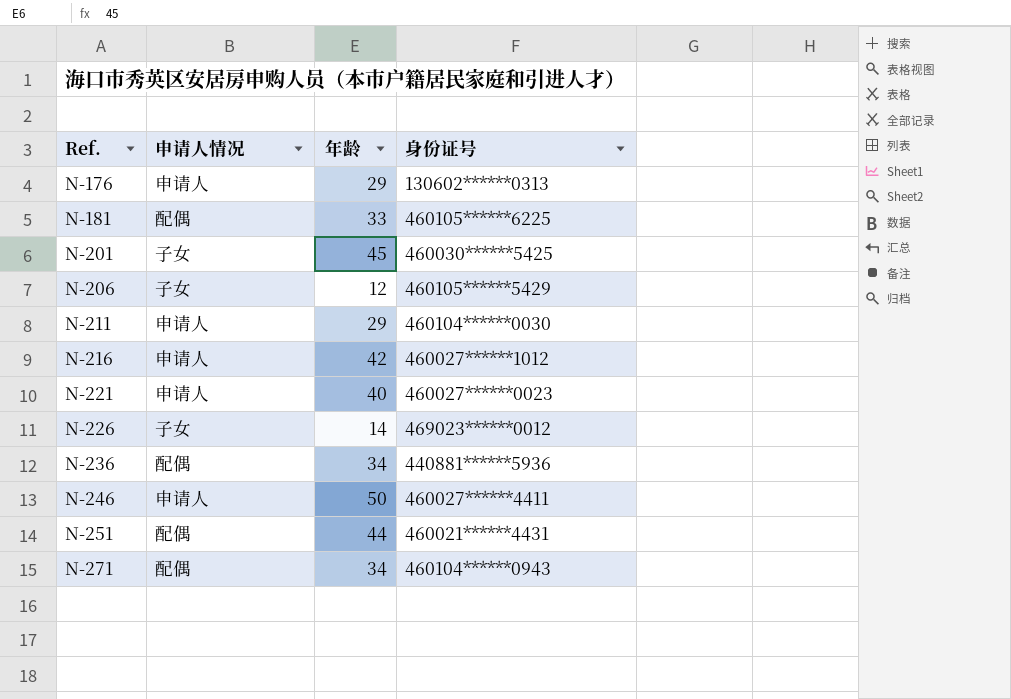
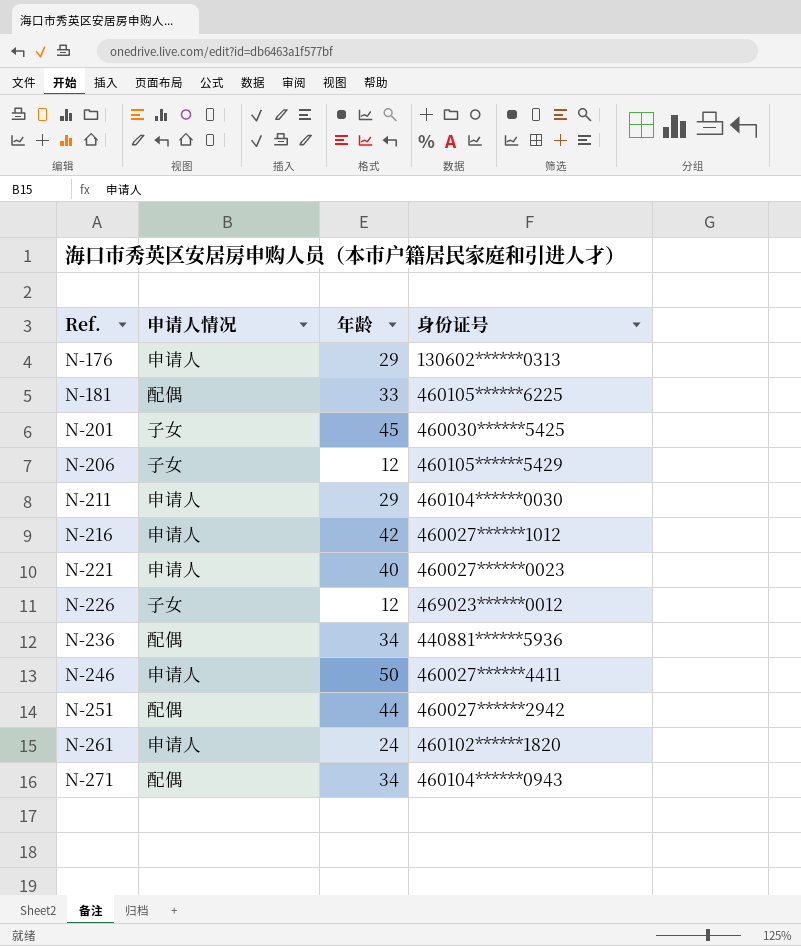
N-226 | 年龄: 14 -> 12
N-251 | 身份证号: 460021******4431 -> 460027******2942
row N-261: none -> 申请人 | 24 | 460102******1820

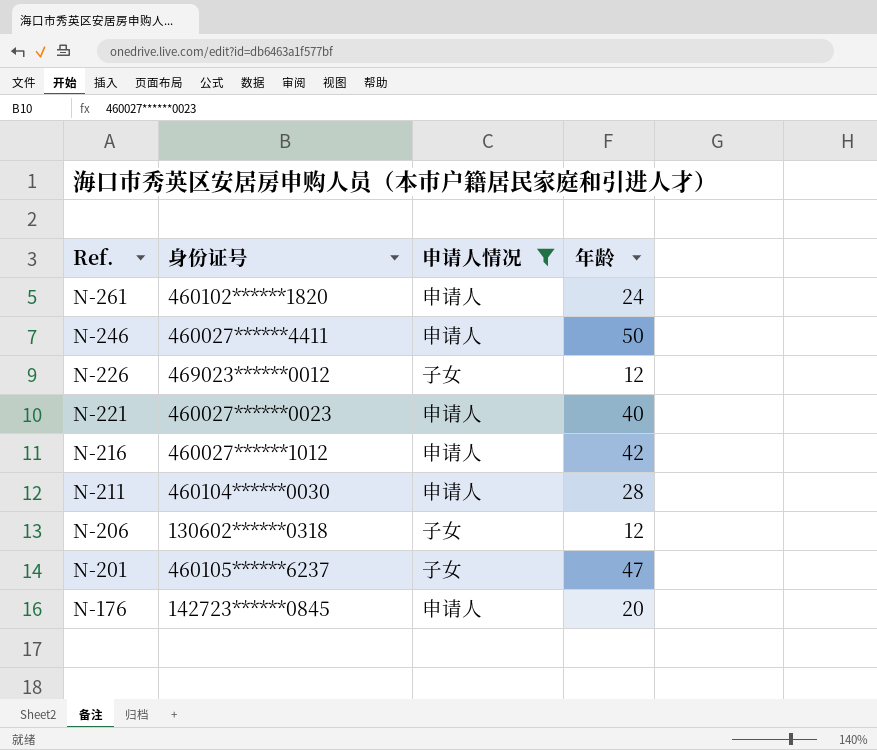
filter: none -> 申请人情况 != 配偶
row order: Ref. ascending -> Ref. descending
column 身份证号 | position: 4 -> 2
N-211 | 年龄: 29 -> 28
N-206 | 身份证号: 460105******5429 -> 130602******0318
N-201 | 身份证号: 460030******5425 -> 460105******6237
N-201 | 年龄: 45 -> 47
N-176 | 身份证号: 130602******0313 -> 142723******0845
N-176 | 年龄: 29 -> 20

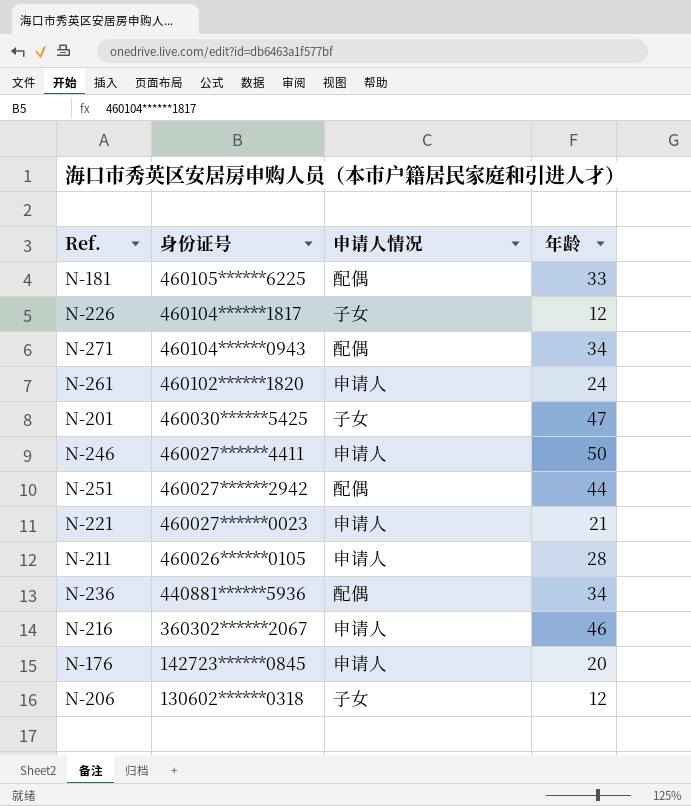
filter: 申请人情况 != 配偶 -> none
row order: Ref. descending -> 身份证号 descending
N-226 | 身份证号: 469023******0012 -> 460104******1817
N-201 | 身份证号: 460105******6237 -> 460030******5425
N-221 | 年龄: 40 -> 21
N-211 | 身份证号: 460104******0030 -> 460026******0105
N-216 | 身份证号: 460027******1012 -> 360302******2067
N-216 | 年龄: 42 -> 46

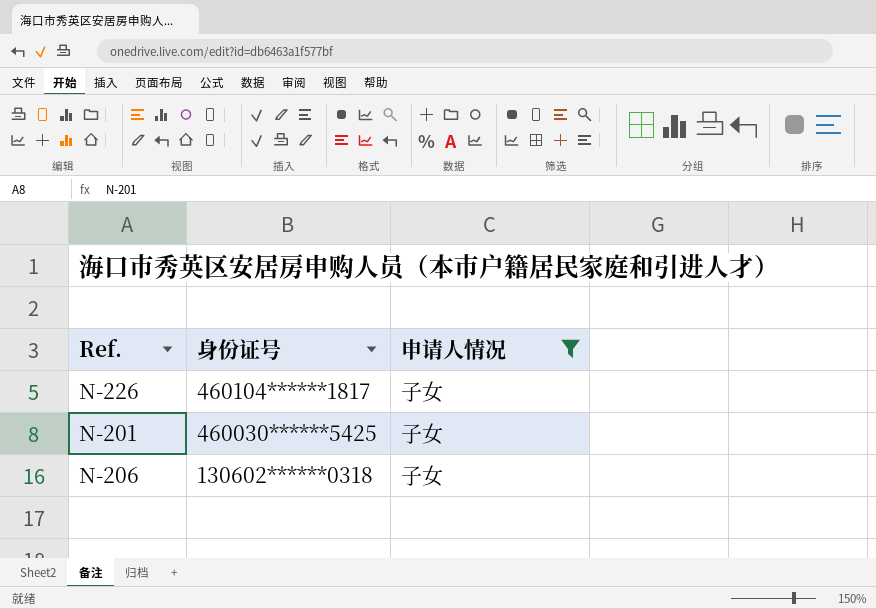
filter: none -> 申请人情况 = 子女
column 年龄 | position: 4 -> none

